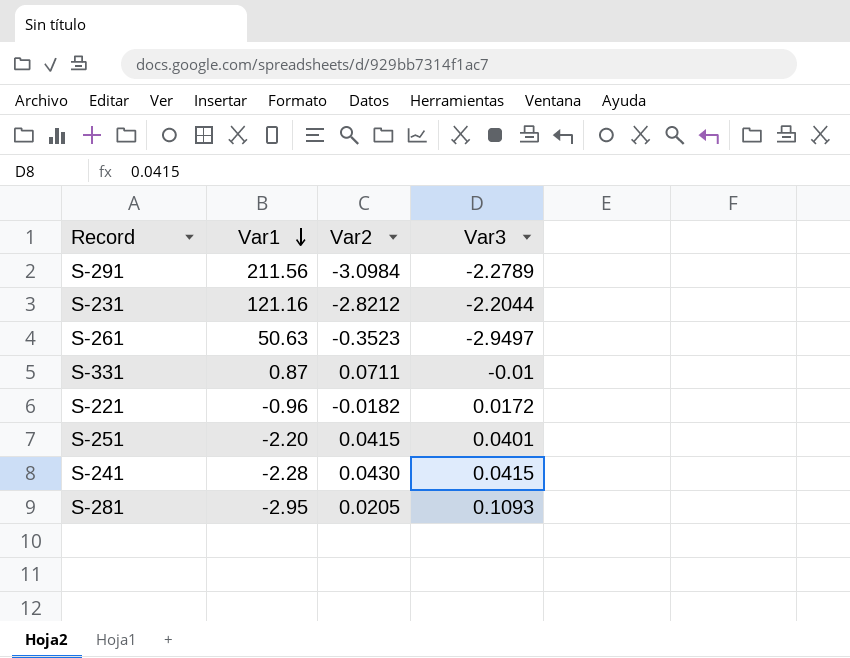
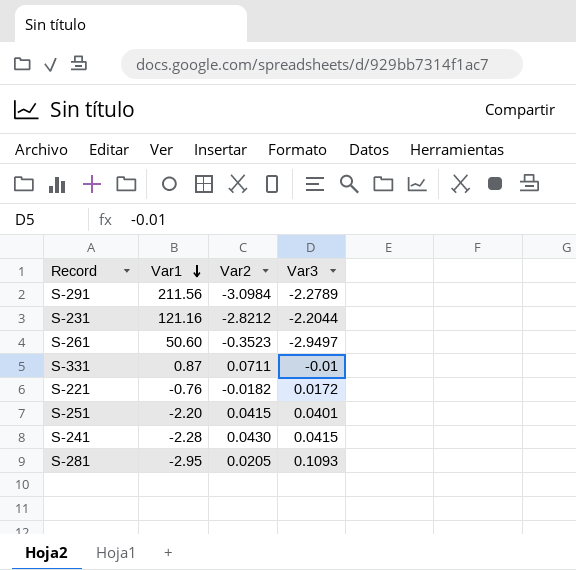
S-261 | Var1: 50.63 -> 50.60
S-221 | Var1: -0.96 -> -0.76

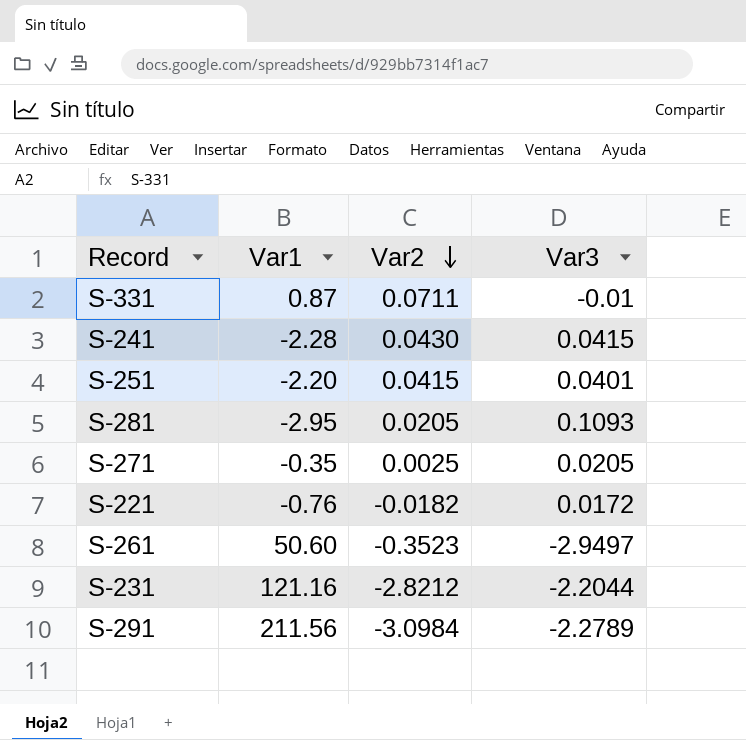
row order: Var1 descending -> Var2 descending
row S-271: none -> -0.35 | 0.0025 | 0.0205

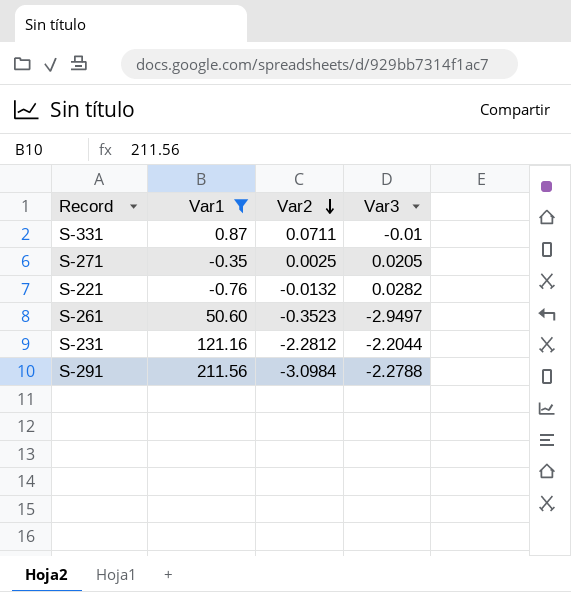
filter: none -> Var1 >= -0.76
S-221 | Var2: -0.0182 -> -0.0132
S-221 | Var3: 0.0172 -> 0.0282
S-231 | Var2: -2.8212 -> -2.2812
S-291 | Var3: -2.2789 -> -2.2788

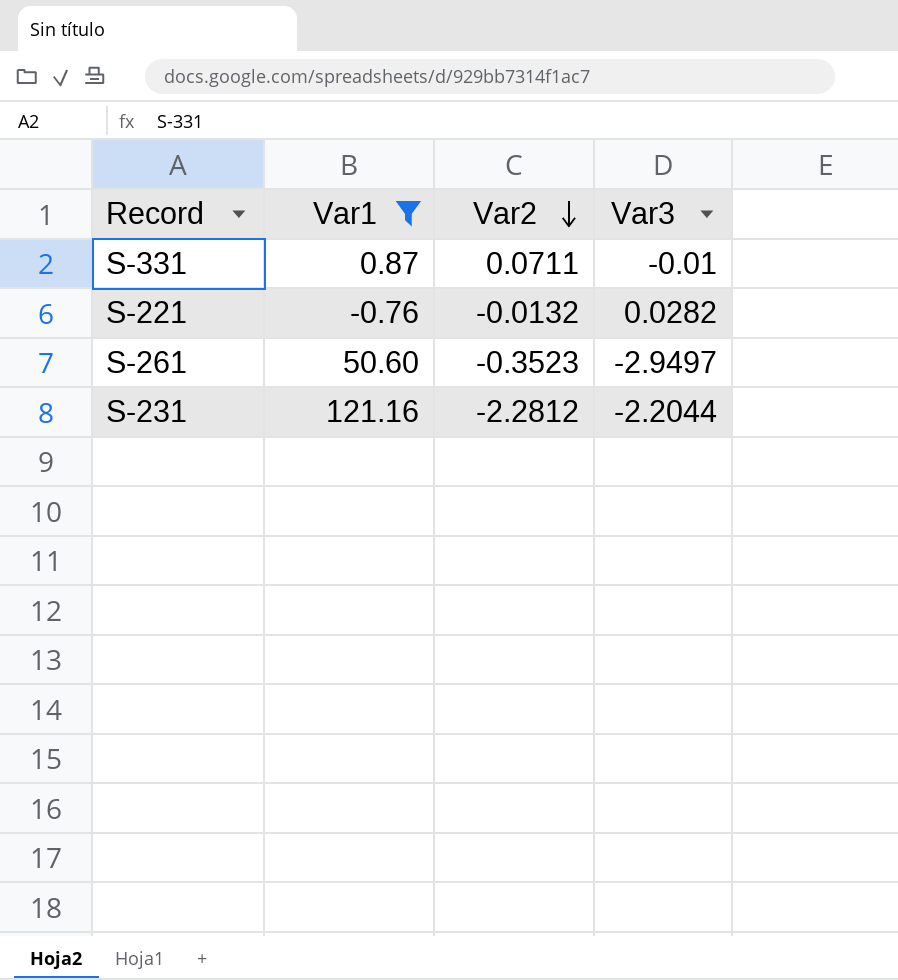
row S-271: -0.35 | 0.0025 | 0.0205 -> none
row S-291: 211.56 | -3.0984 | -2.2788 -> none

